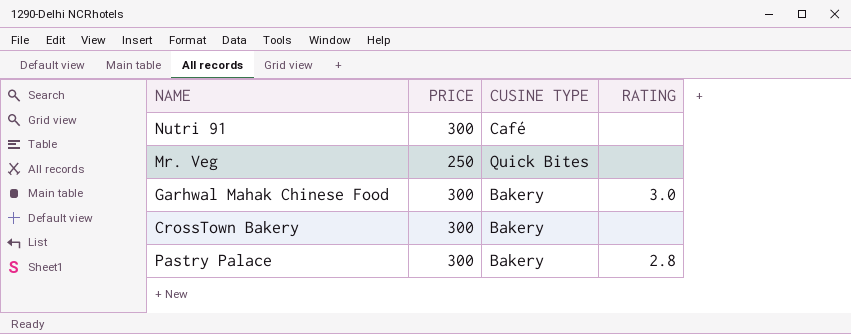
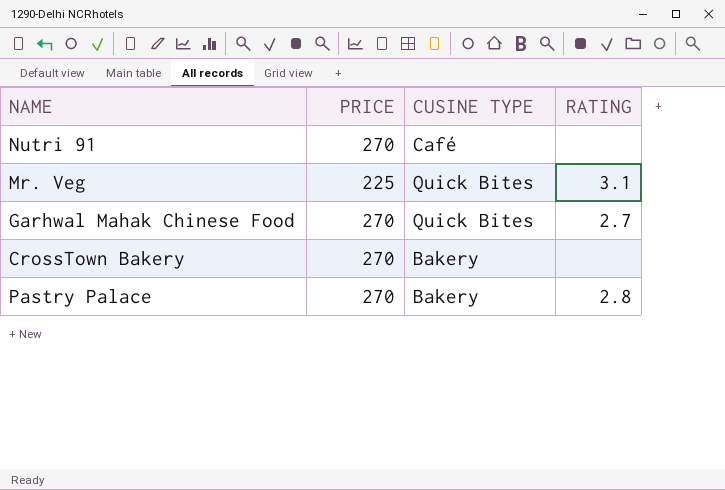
Nutri 91 | PRICE: 300 -> 270
Mr. Veg | PRICE: 250 -> 225
Mr. Veg | RATING: none -> 3.1
Garhwal Mahak Chinese Food | PRICE: 300 -> 270
Garhwal Mahak Chinese Food | CUSINE TYPE: Bakery -> Quick Bites
Garhwal Mahak Chinese Food | RATING: 3.0 -> 2.7
CrossTown Bakery | PRICE: 300 -> 270
Pastry Palace | PRICE: 300 -> 270

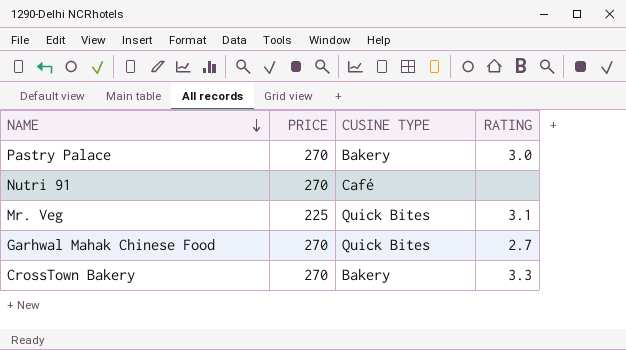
row order: none -> NAME descending
Pastry Palace | RATING: 2.8 -> 3.0
CrossTown Bakery | RATING: none -> 3.3

